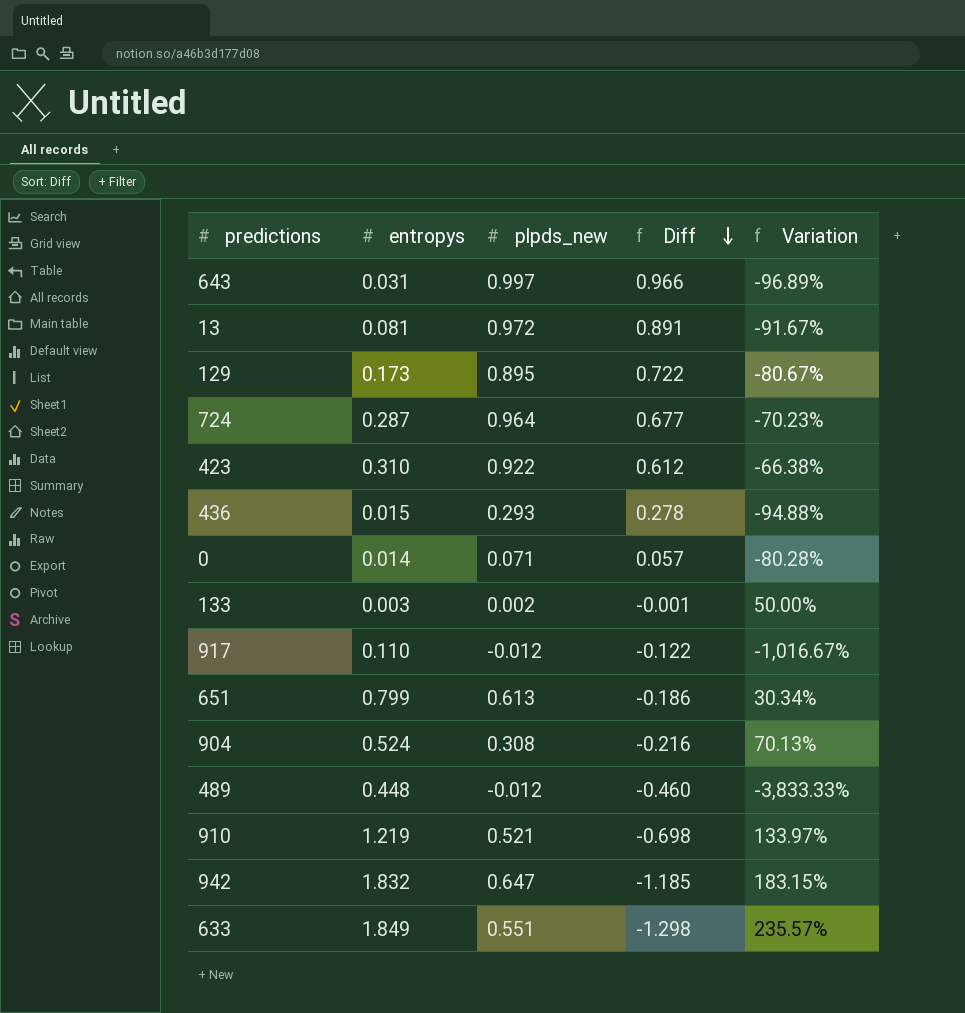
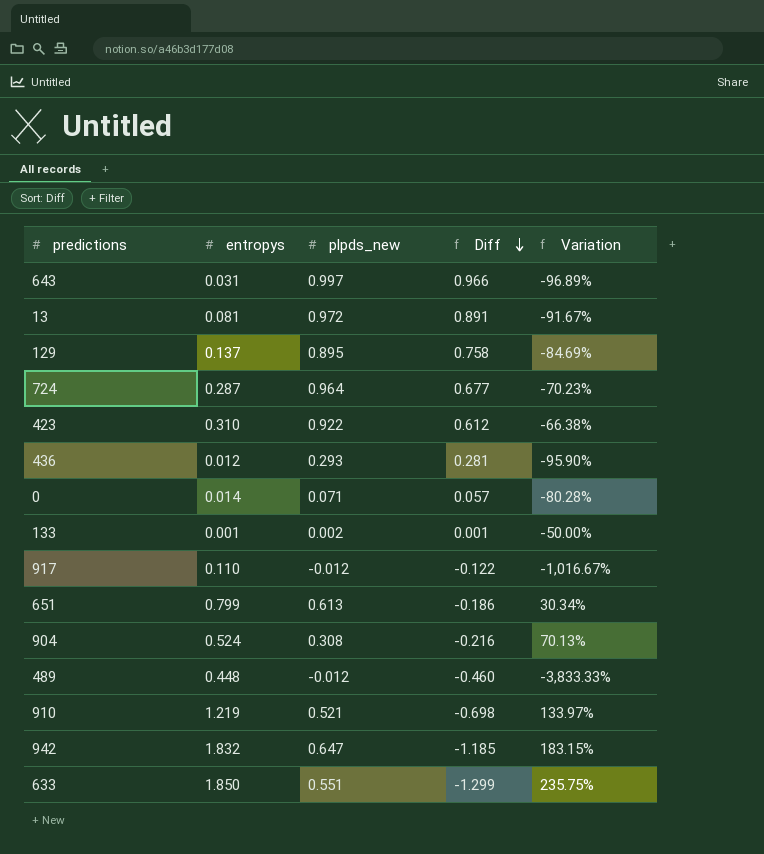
129 | entropys: 0.173 -> 0.137
129 | Diff: 0.722 -> 0.758
129 | Variation: -80.67% -> -84.69%
436 | entropys: 0.015 -> 0.012
436 | Diff: 0.278 -> 0.281
436 | Variation: -94.88% -> -95.90%
133 | entropys: 0.003 -> 0.001
133 | Diff: -0.001 -> 0.001
133 | Variation: 50.00% -> -50.00%
633 | entropys: 1.849 -> 1.850
633 | Diff: -1.298 -> -1.299
633 | Variation: 235.57% -> 235.75%

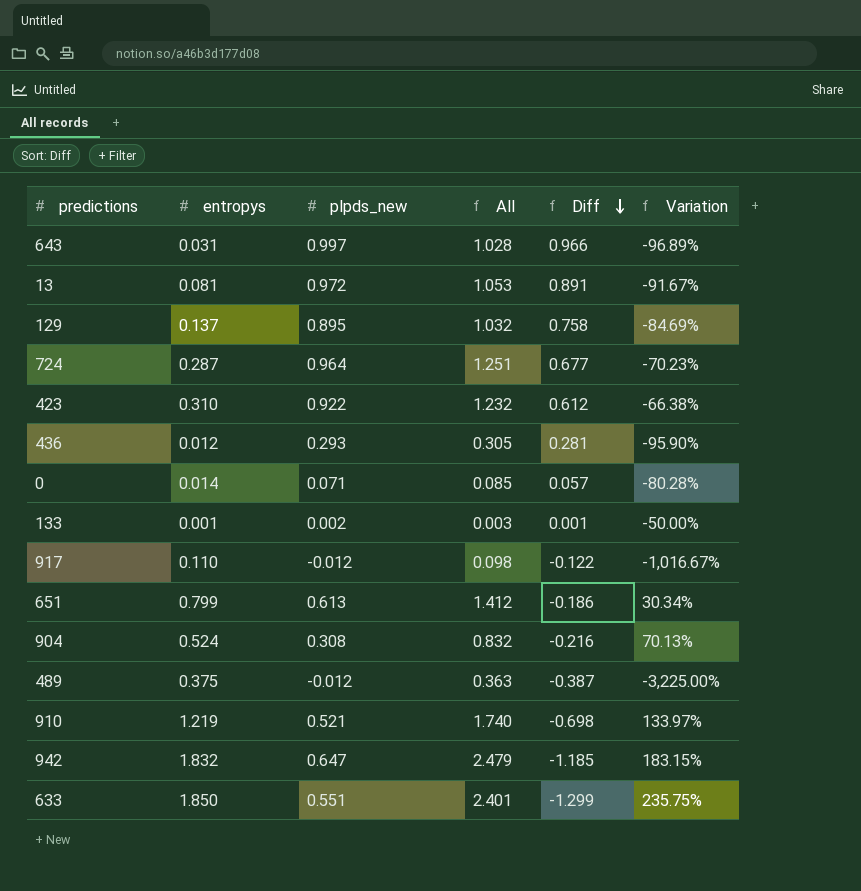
column All | formula: none -> [entropys] + [plpds_new]
489 | entropys: 0.448 -> 0.375
489 | Diff: -0.460 -> -0.387
489 | Variation: -3,833.33% -> -3,225.00%

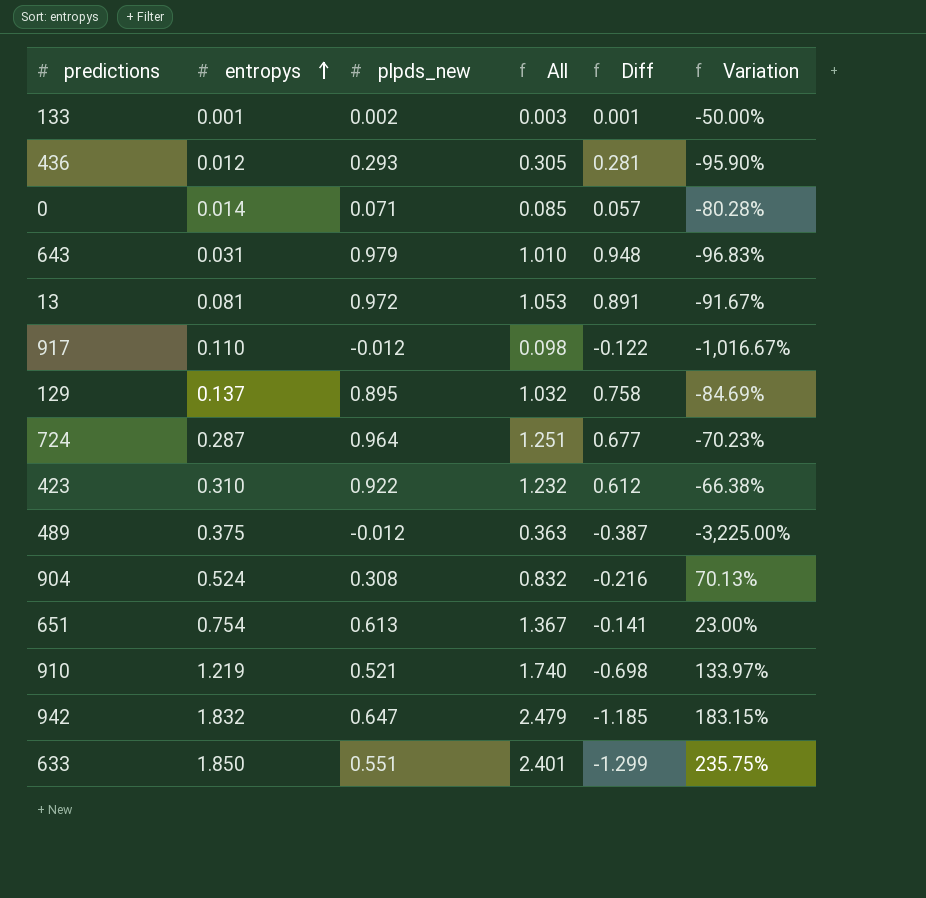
row order: Diff descending -> entropys ascending
643 | plpds_new: 0.997 -> 0.979
643 | All: 1.028 -> 1.010
643 | Diff: 0.966 -> 0.948
643 | Variation: -96.89% -> -96.83%
651 | entropys: 0.799 -> 0.754
651 | All: 1.412 -> 1.367
651 | Diff: -0.186 -> -0.141
651 | Variation: 30.34% -> 23.00%

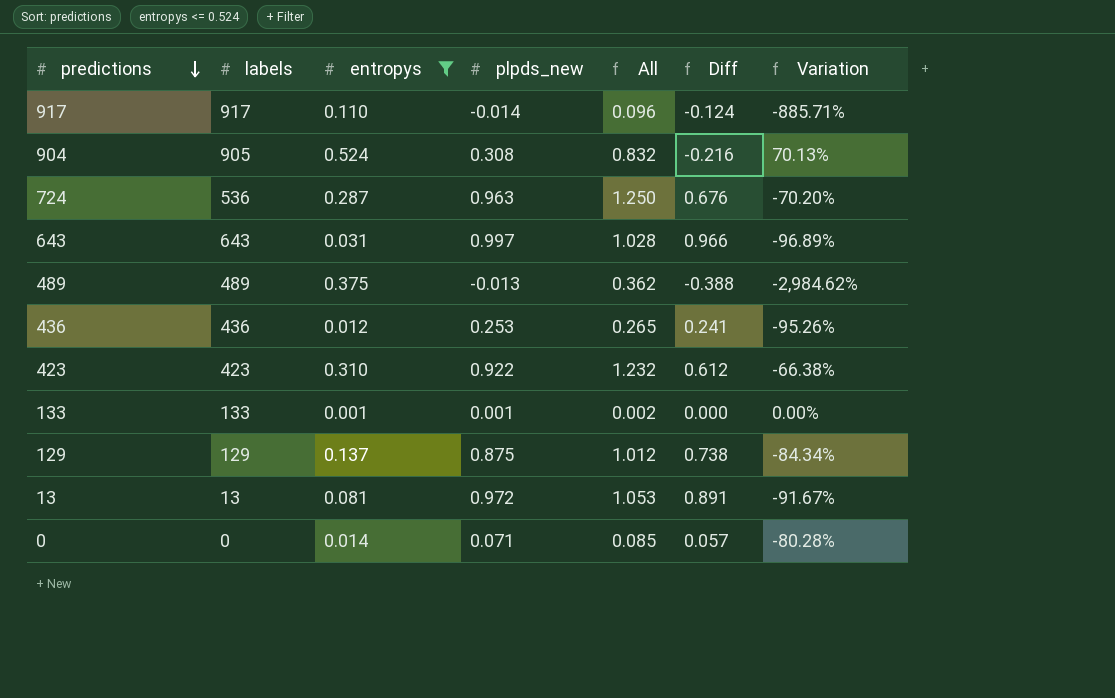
filter: none -> entropys <= 0.524
row order: entropys ascending -> predictions descending
column labels | position: none -> 2
917 | plpds_new: -0.012 -> -0.014
917 | All: 0.098 -> 0.096
917 | Diff: -0.122 -> -0.124
917 | Variation: -1,016.67% -> -885.71%
724 | plpds_new: 0.964 -> 0.963
724 | All: 1.251 -> 1.250
724 | Diff: 0.677 -> 0.676
724 | Variation: -70.23% -> -70.20%
643 | plpds_new: 0.979 -> 0.997
643 | All: 1.010 -> 1.028
643 | Diff: 0.948 -> 0.966
643 | Variation: -96.83% -> -96.89%
489 | plpds_new: -0.012 -> -0.013
489 | All: 0.363 -> 0.362
489 | Diff: -0.387 -> -0.388
489 | Variation: -3,225.00% -> -2,984.62%
436 | plpds_new: 0.293 -> 0.253
436 | All: 0.305 -> 0.265
436 | Diff: 0.281 -> 0.241
436 | Variation: -95.90% -> -95.26%
133 | plpds_new: 0.002 -> 0.001
133 | All: 0.003 -> 0.002
133 | Diff: 0.001 -> 0.000
133 | Variation: -50.00% -> 0.00%
129 | plpds_new: 0.895 -> 0.875
129 | All: 1.032 -> 1.012
129 | Diff: 0.758 -> 0.738
129 | Variation: -84.69% -> -84.34%

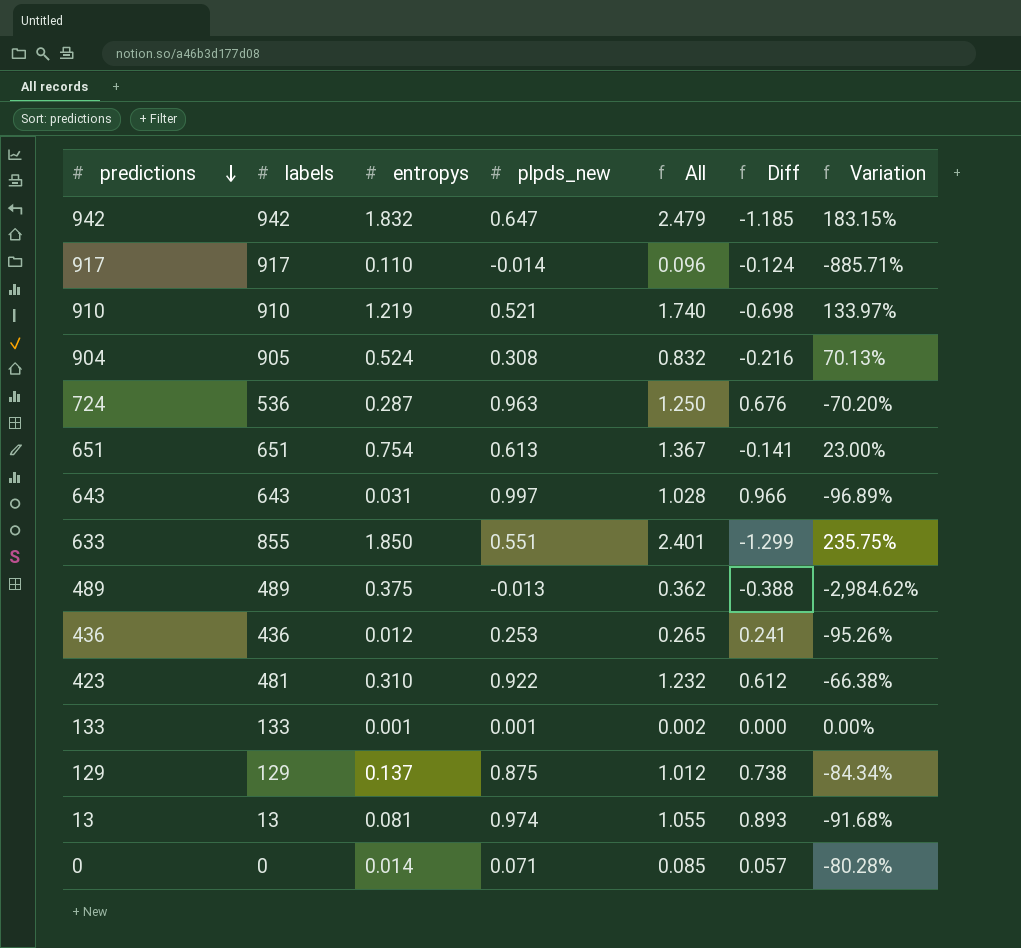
filter: entropys <= 0.524 -> none
423 | labels: 423 -> 481
13 | plpds_new: 0.972 -> 0.974
13 | All: 1.053 -> 1.055
13 | Diff: 0.891 -> 0.893
13 | Variation: -91.67% -> -91.68%

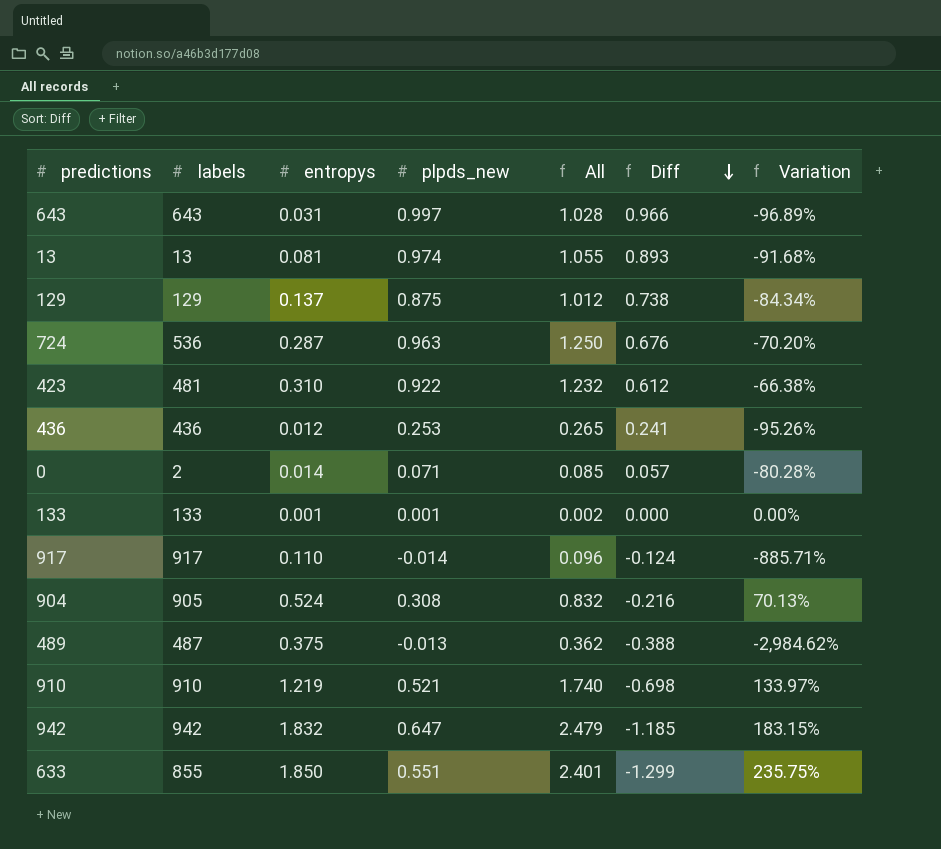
row order: predictions descending -> Diff descending
row 651: 651 | 0.754 | 0.613 | 1.367 | -0.141 | 23.00% -> none
0 | labels: 0 -> 2
489 | labels: 489 -> 487

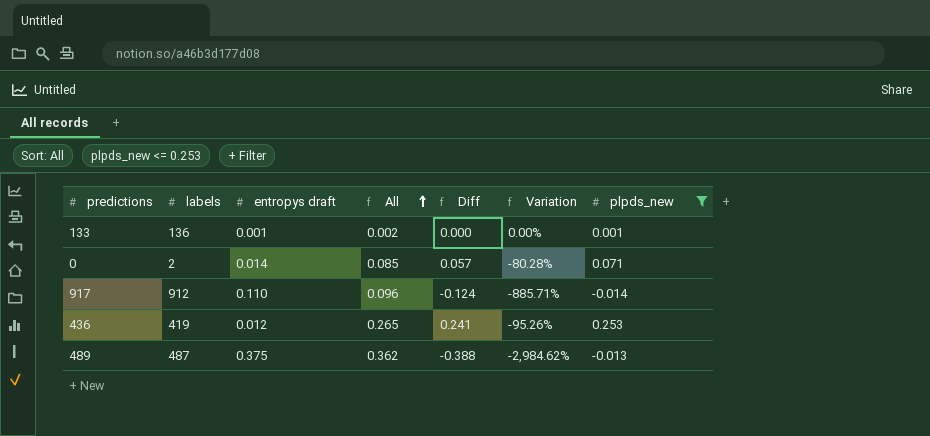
filter: none -> plpds_new <= 0.253
row order: Diff descending -> All ascending
column name: entropys -> entropys draft
column plpds_new | position: 4 -> 7
133 | labels: 133 -> 136
917 | labels: 917 -> 912
436 | labels: 436 -> 419

